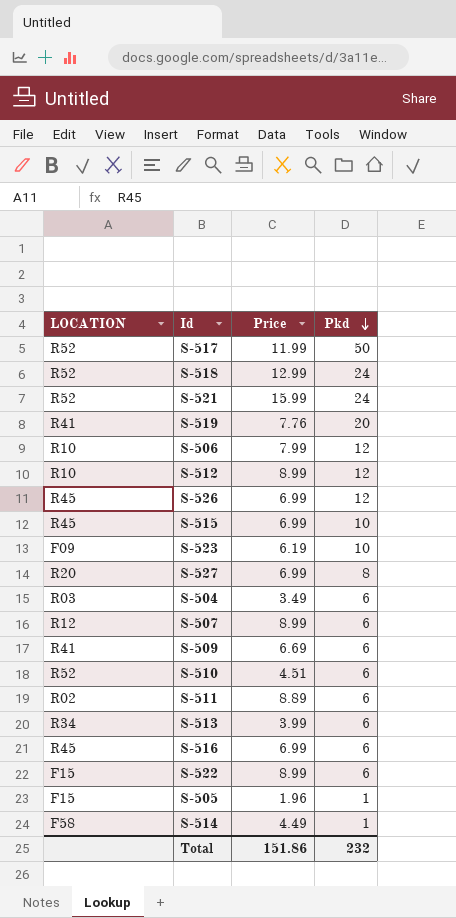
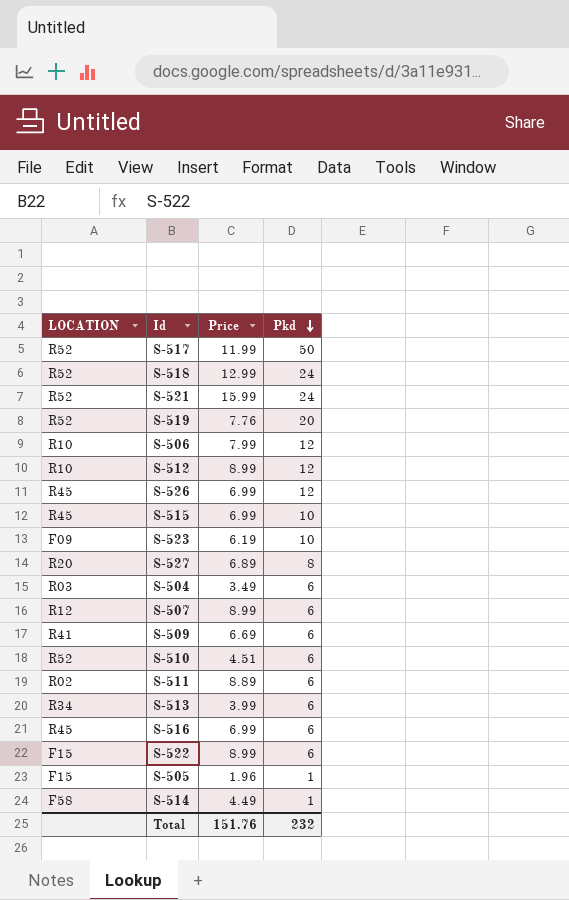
S-519 | LOCATION: R41 -> R52
S-527 | Price: 6.99 -> 6.89
Total | Price: 151.86 -> 151.76

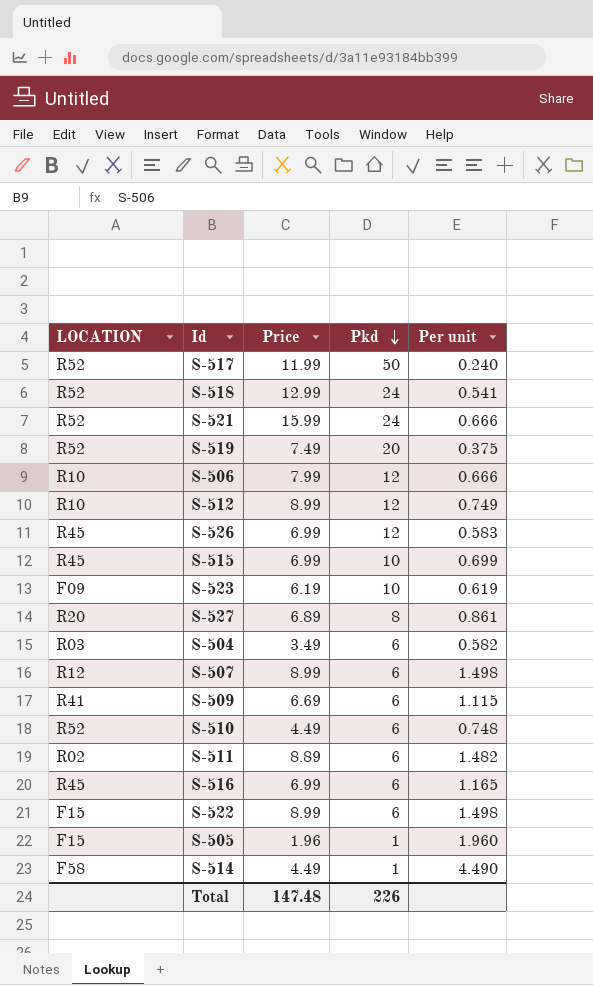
column Per unit | formula: none -> [Price] / [Pkd]
row S-513: R34 | 3.99 | 6 -> none
S-519 | Price: 7.76 -> 7.49
S-510 | Price: 4.51 -> 4.49
Total | Price: 151.76 -> 147.48
Total | Pkd: 232 -> 226

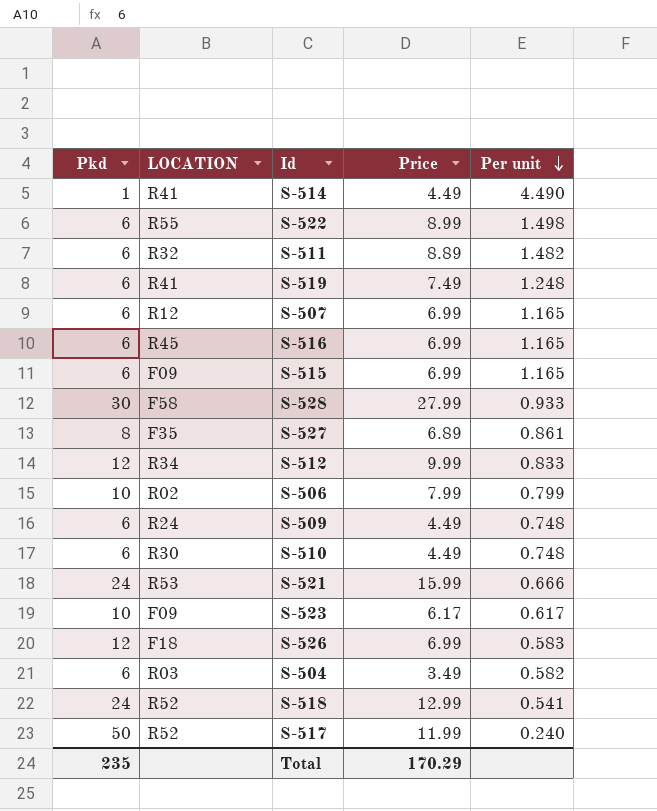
row order: Pkd descending -> Per unit descending
column Pkd | position: 4 -> 1
row S-505: F15 | 1.96 | 1 | 1.960 -> none
S-514 | LOCATION: F58 -> R41
S-522 | LOCATION: F15 -> R55
S-511 | LOCATION: R02 -> R32
S-519 | Pkd: 20 -> 6
S-519 | LOCATION: R52 -> R41
S-519 | Per unit: 0.375 -> 1.248
S-507 | Price: 8.99 -> 6.99
S-507 | Per unit: 1.498 -> 1.165
S-515 | Pkd: 10 -> 6
S-515 | LOCATION: R45 -> F09
S-515 | Per unit: 0.699 -> 1.165
row S-528: none -> 30 | F58 | 27.99 | 0.933
S-527 | LOCATION: R20 -> F35
S-512 | LOCATION: R10 -> R34
S-512 | Price: 8.99 -> 9.99
S-512 | Per unit: 0.749 -> 0.833
S-506 | Pkd: 12 -> 10
S-506 | LOCATION: R10 -> R02
S-506 | Per unit: 0.666 -> 0.799
S-509 | LOCATION: R41 -> R24
S-509 | Price: 6.69 -> 4.49
S-509 | Per unit: 1.115 -> 0.748
S-510 | LOCATION: R52 -> R30
S-521 | LOCATION: R52 -> R53
S-523 | Price: 6.19 -> 6.17
S-523 | Per unit: 0.619 -> 0.617
S-526 | LOCATION: R45 -> F18
Total | Pkd: 226 -> 235
Total | Price: 147.48 -> 170.29

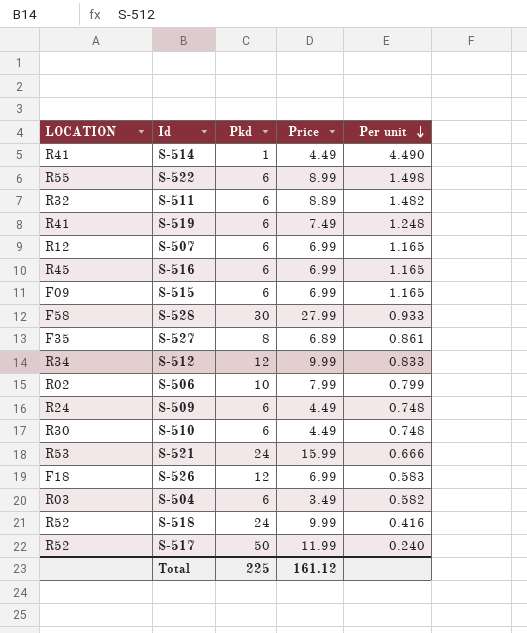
column Pkd | position: 1 -> 3
row S-523: 10 | F09 | 6.17 | 0.617 -> none
S-518 | Price: 12.99 -> 9.99
S-518 | Per unit: 0.541 -> 0.416
Total | Pkd: 235 -> 225
Total | Price: 170.29 -> 161.12

